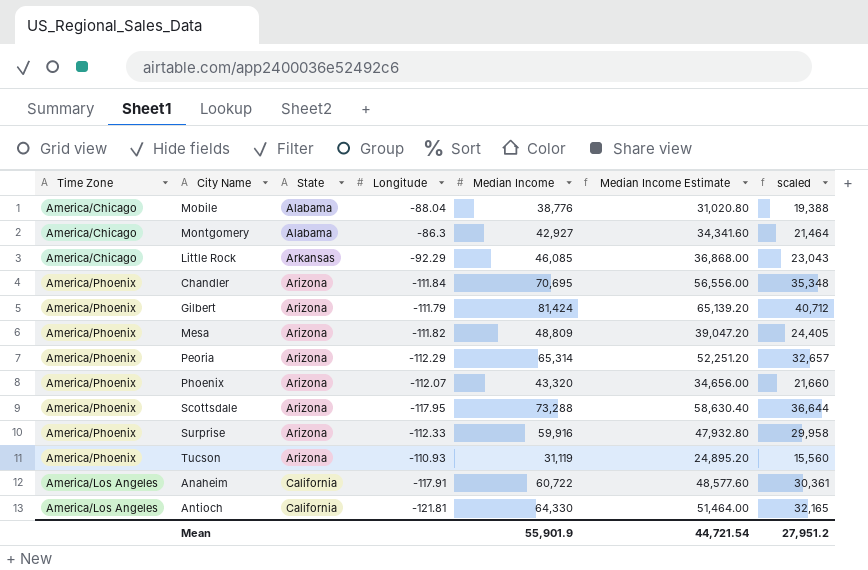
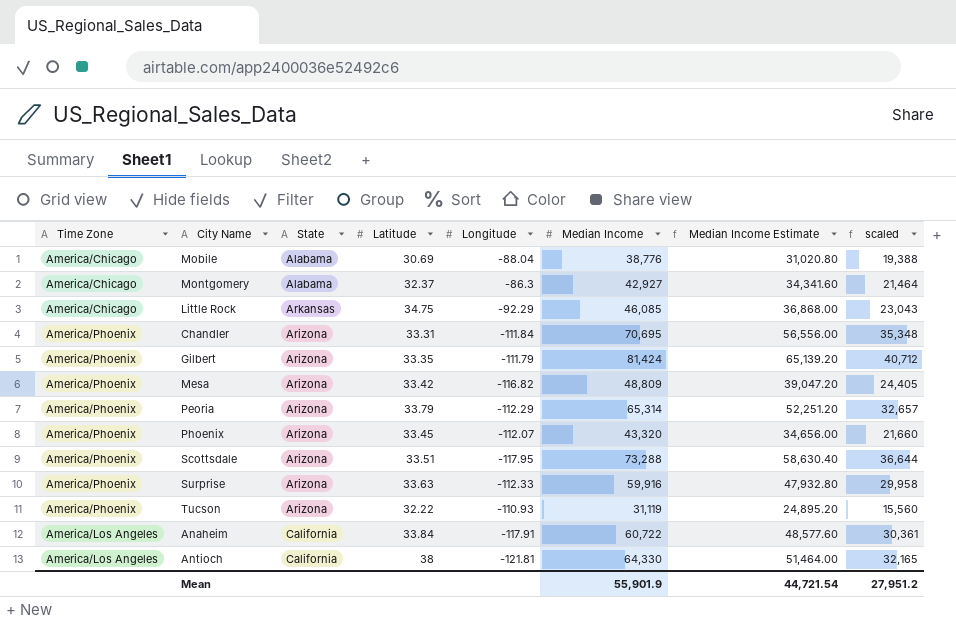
column Latitude | position: none -> 4
Mesa | Longitude: -111.82 -> -116.82

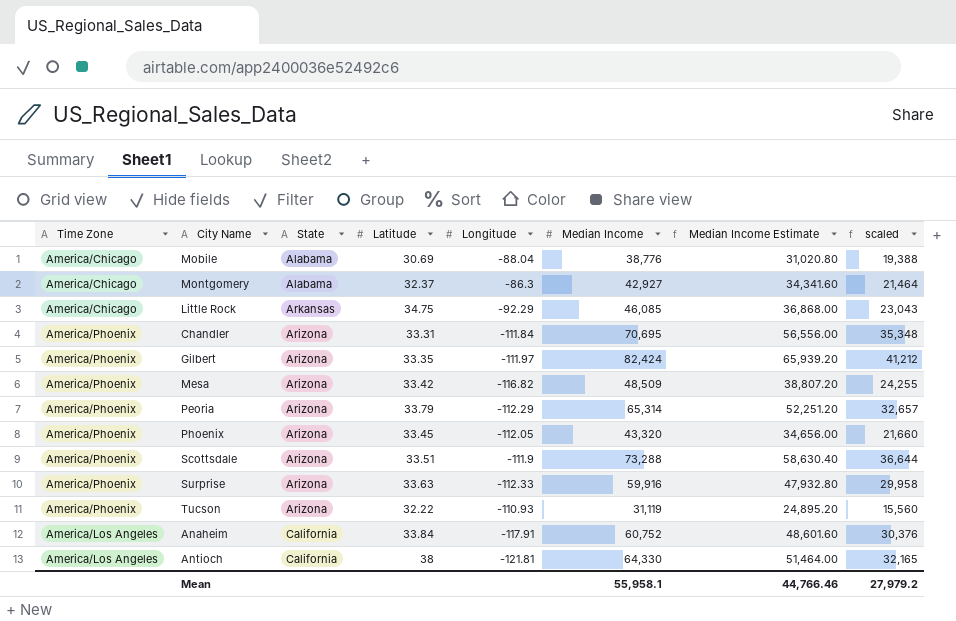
Gilbert | Longitude: -111.79 -> -111.97
Gilbert | Median Income: 81,424 -> 82,424
Gilbert | Median Income Estimate: 65,139.20 -> 65,939.20
Gilbert | scaled: 40,712 -> 41,212
Mesa | Median Income: 48,809 -> 48,509
Mesa | Median Income Estimate: 39,047.20 -> 38,807.20
Mesa | scaled: 24,405 -> 24,255
Phoenix | Longitude: -112.07 -> -112.05
Scottsdale | Longitude: -117.95 -> -111.9
Anaheim | Median Income: 60,722 -> 60,752
Anaheim | Median Income Estimate: 48,577.60 -> 48,601.60
Anaheim | scaled: 30,361 -> 30,376
Mean | Median Income: 55,901.9 -> 55,958.1
Mean | Median Income Estimate: 44,721.54 -> 44,766.46
Mean | scaled: 27,951.2 -> 27,979.2

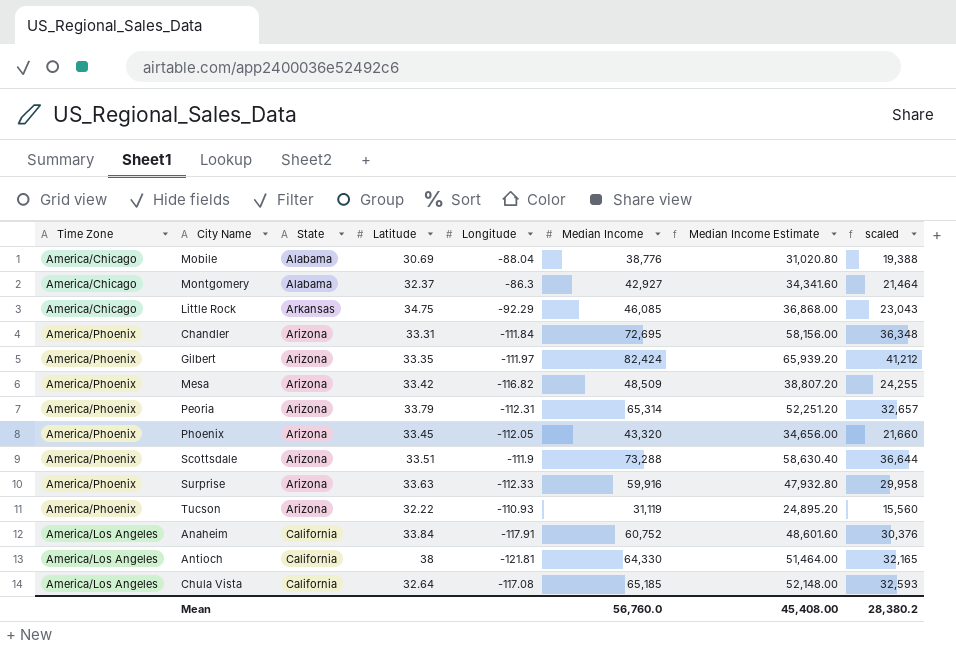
Chandler | Median Income: 70,695 -> 72,695
Chandler | Median Income Estimate: 56,556.00 -> 58,156.00
Chandler | scaled: 35,348 -> 36,348
Peoria | Longitude: -112.29 -> -112.31
row Chula Vista: none -> America/Los Angeles | California | 32.64 | -117.08 | 65,185 | 52,148.00 | 32,593
Mean | Median Income: 55,958.1 -> 56,760.0
Mean | Median Income Estimate: 44,766.46 -> 45,408.00
Mean | scaled: 27,979.2 -> 28,380.2

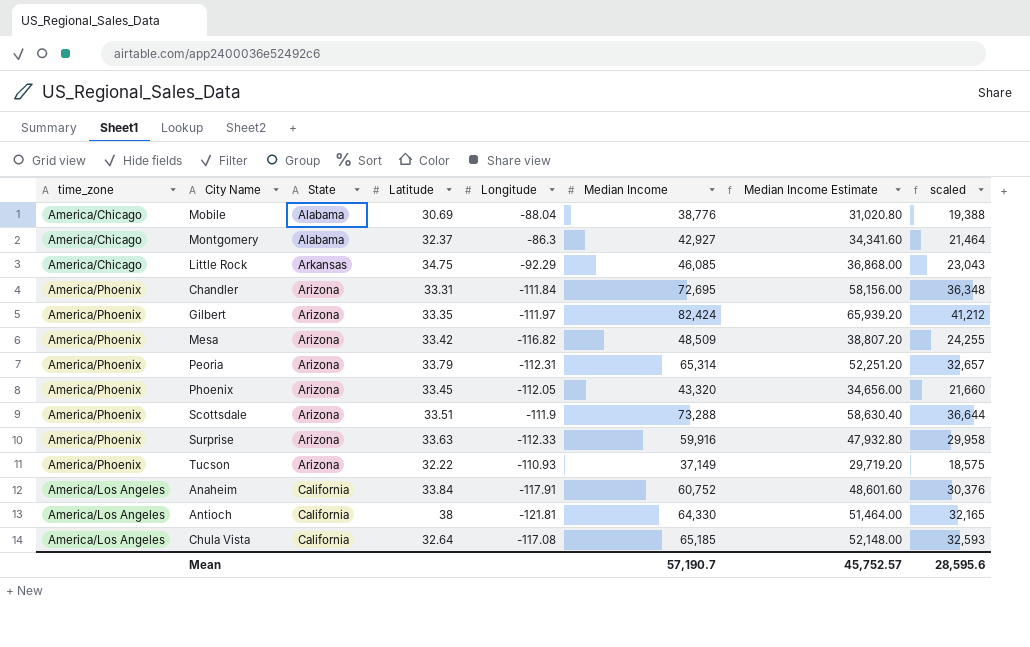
column name: Time Zone -> time_zone
Tucson | Median Income: 31,119 -> 37,149
Tucson | Median Income Estimate: 24,895.20 -> 29,719.20
Tucson | scaled: 15,560 -> 18,575
Mean | Median Income: 56,760.0 -> 57,190.7
Mean | Median Income Estimate: 45,408.00 -> 45,752.57
Mean | scaled: 28,380.2 -> 28,595.6

